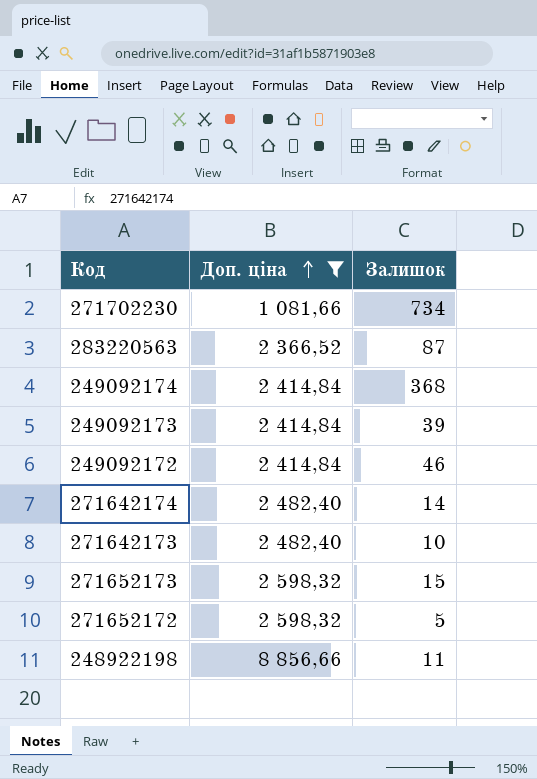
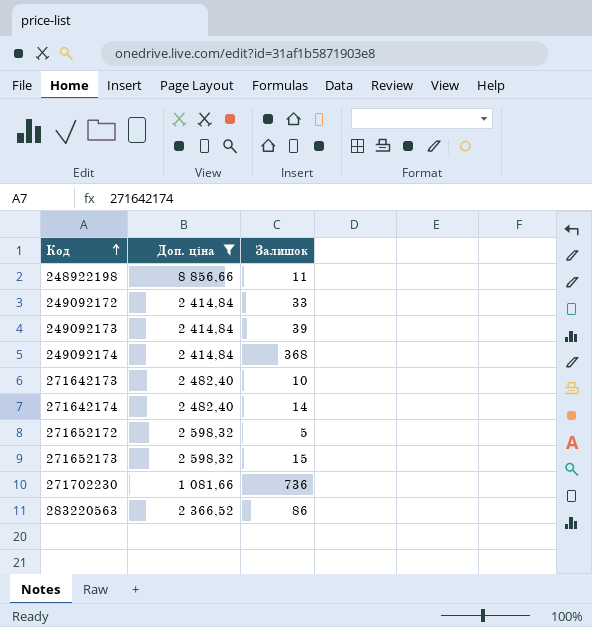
row order: Доп. ціна ascending -> Код ascending
249092172 | Залишок: 46 -> 33
271702230 | Залишок: 734 -> 736
283220563 | Залишок: 87 -> 86

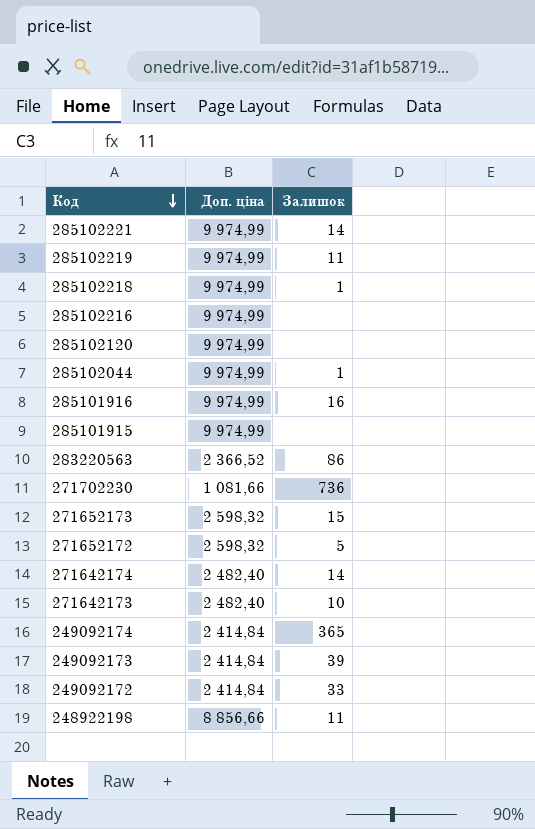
filter: Доп. ціна != 9 974,99 -> none
row order: Код ascending -> Код descending
249092174 | Залишок: 368 -> 365

